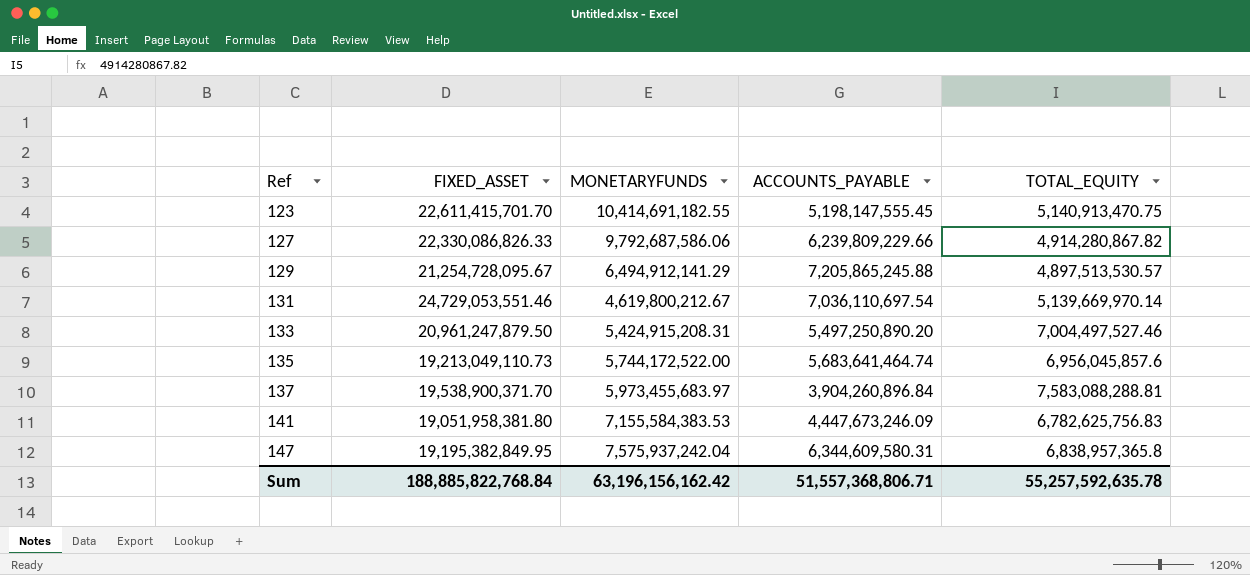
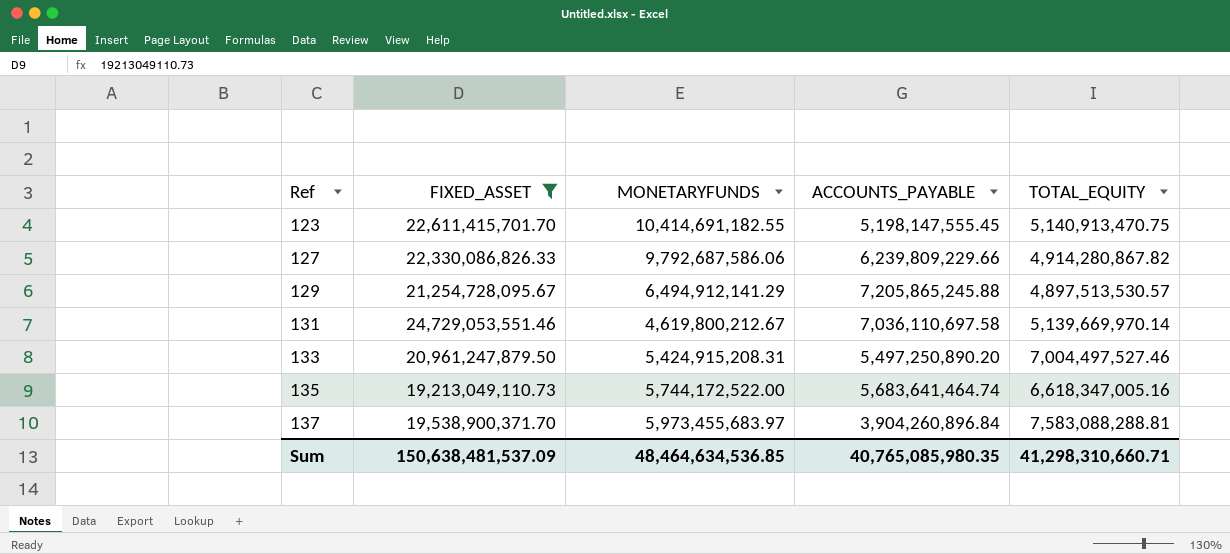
filter: none -> FIXED_ASSET >= 19,213,049,110.73
131 | ACCOUNTS_PAYABLE: 7,036,110,697.54 -> 7,036,110,697.58
135 | TOTAL_EQUITY: 6,956,045,857.6 -> 6,618,347,005.16
Sum | FIXED_ASSET: 188,885,822,768.84 -> 150,638,481,537.09
Sum | MONETARYFUNDS: 63,196,156,162.42 -> 48,464,634,536.85
Sum | ACCOUNTS_PAYABLE: 51,557,368,806.71 -> 40,765,085,980.35
Sum | TOTAL_EQUITY: 55,257,592,635.78 -> 41,298,310,660.71

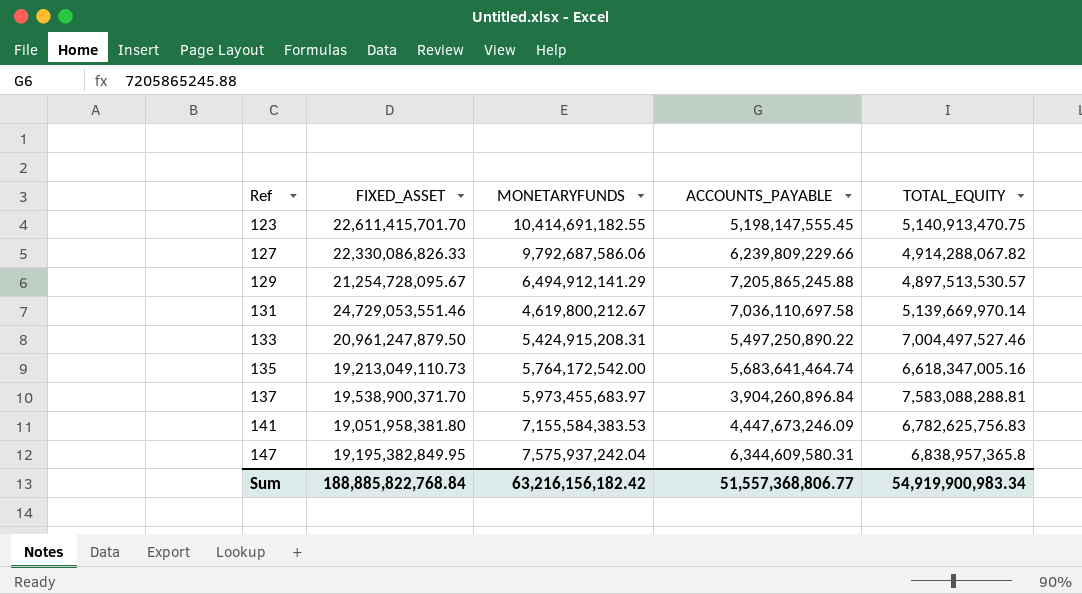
filter: FIXED_ASSET >= 19,213,049,110.73 -> none
127 | TOTAL_EQUITY: 4,914,280,867.82 -> 4,914,288,067.82
133 | ACCOUNTS_PAYABLE: 5,497,250,890.20 -> 5,497,250,890.22
135 | MONETARYFUNDS: 5,744,172,522.00 -> 5,764,172,542.00
Sum | FIXED_ASSET: 150,638,481,537.09 -> 188,885,822,768.84
Sum | MONETARYFUNDS: 48,464,634,536.85 -> 63,216,156,182.42
Sum | ACCOUNTS_PAYABLE: 40,765,085,980.35 -> 51,557,368,806.77
Sum | TOTAL_EQUITY: 41,298,310,660.71 -> 54,919,900,983.34

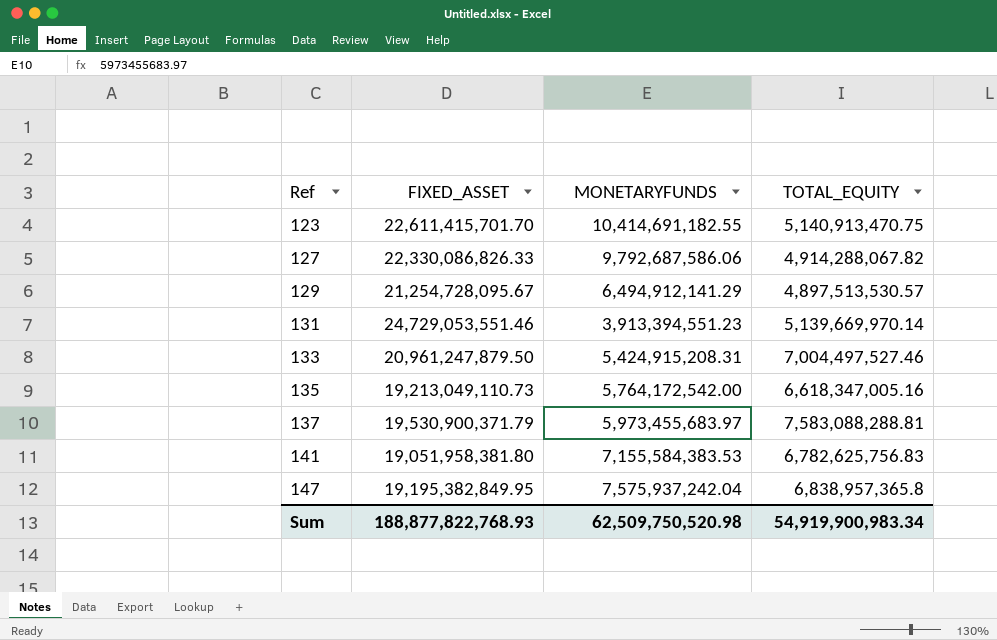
column ACCOUNTS_PAYABLE | position: 4 -> none
131 | MONETARYFUNDS: 4,619,800,212.67 -> 3,913,394,551.23
137 | FIXED_ASSET: 19,538,900,371.70 -> 19,530,900,371.79
Sum | FIXED_ASSET: 188,885,822,768.84 -> 188,877,822,768.93
Sum | MONETARYFUNDS: 63,216,156,182.42 -> 62,509,750,520.98

